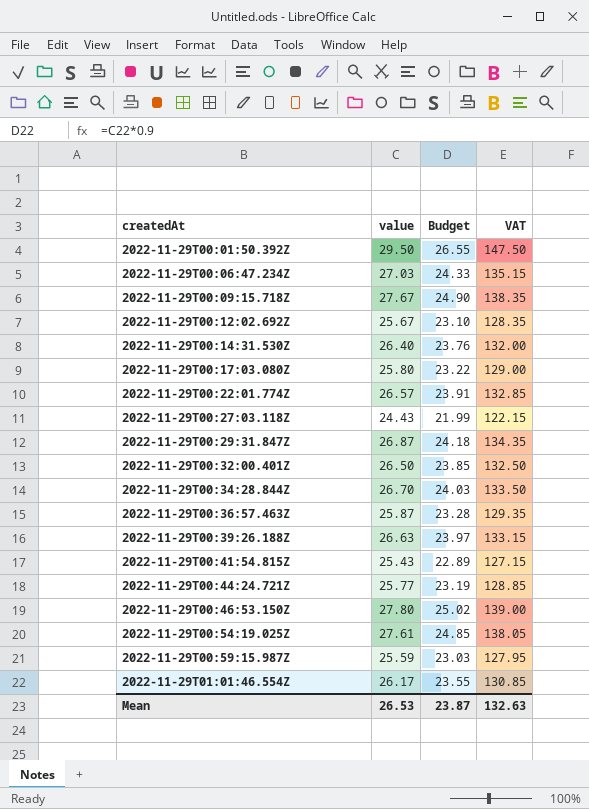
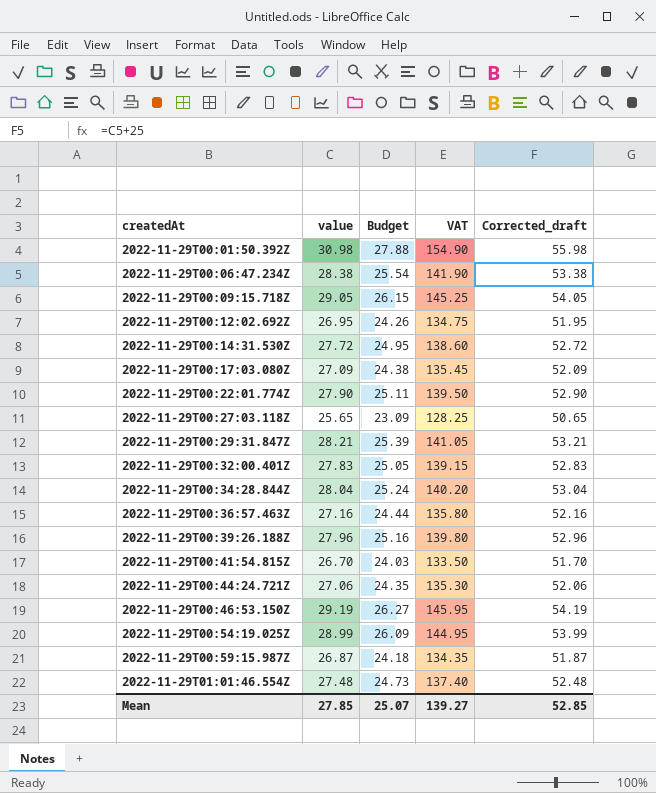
column Corrected_draft | formula: none -> [value] + 25
2022-11-29T00:01:50.392Z | value: 29.50 -> 30.98
2022-11-29T00:01:50.392Z | Budget: 26.55 -> 27.88
2022-11-29T00:01:50.392Z | VAT: 147.50 -> 154.90
2022-11-29T00:06:47.234Z | value: 27.03 -> 28.38
2022-11-29T00:06:47.234Z | Budget: 24.33 -> 25.54
2022-11-29T00:06:47.234Z | VAT: 135.15 -> 141.90
2022-11-29T00:09:15.718Z | value: 27.67 -> 29.05
2022-11-29T00:09:15.718Z | Budget: 24.90 -> 26.15
2022-11-29T00:09:15.718Z | VAT: 138.35 -> 145.25
2022-11-29T00:12:02.692Z | value: 25.67 -> 26.95
2022-11-29T00:12:02.692Z | Budget: 23.10 -> 24.26
2022-11-29T00:12:02.692Z | VAT: 128.35 -> 134.75
2022-11-29T00:14:31.530Z | value: 26.40 -> 27.72
2022-11-29T00:14:31.530Z | Budget: 23.76 -> 24.95
2022-11-29T00:14:31.530Z | VAT: 132.00 -> 138.60
2022-11-29T00:17:03.080Z | value: 25.80 -> 27.09
2022-11-29T00:17:03.080Z | Budget: 23.22 -> 24.38
2022-11-29T00:17:03.080Z | VAT: 129.00 -> 135.45
2022-11-29T00:22:01.774Z | value: 26.57 -> 27.90
2022-11-29T00:22:01.774Z | Budget: 23.91 -> 25.11
2022-11-29T00:22:01.774Z | VAT: 132.85 -> 139.50
2022-11-29T00:27:03.118Z | value: 24.43 -> 25.65
2022-11-29T00:27:03.118Z | Budget: 21.99 -> 23.09
2022-11-29T00:27:03.118Z | VAT: 122.15 -> 128.25
2022-11-29T00:29:31.847Z | value: 26.87 -> 28.21
2022-11-29T00:29:31.847Z | Budget: 24.18 -> 25.39
2022-11-29T00:29:31.847Z | VAT: 134.35 -> 141.05
2022-11-29T00:32:00.401Z | value: 26.50 -> 27.83
2022-11-29T00:32:00.401Z | Budget: 23.85 -> 25.05
2022-11-29T00:32:00.401Z | VAT: 132.50 -> 139.15
2022-11-29T00:34:28.844Z | value: 26.70 -> 28.04
2022-11-29T00:34:28.844Z | Budget: 24.03 -> 25.24
2022-11-29T00:34:28.844Z | VAT: 133.50 -> 140.20
2022-11-29T00:36:57.463Z | value: 25.87 -> 27.16
2022-11-29T00:36:57.463Z | Budget: 23.28 -> 24.44
2022-11-29T00:36:57.463Z | VAT: 129.35 -> 135.80
2022-11-29T00:39:26.188Z | value: 26.63 -> 27.96
2022-11-29T00:39:26.188Z | Budget: 23.97 -> 25.16
2022-11-29T00:39:26.188Z | VAT: 133.15 -> 139.80
2022-11-29T00:41:54.815Z | value: 25.43 -> 26.70
2022-11-29T00:41:54.815Z | Budget: 22.89 -> 24.03
2022-11-29T00:41:54.815Z | VAT: 127.15 -> 133.50
2022-11-29T00:44:24.721Z | value: 25.77 -> 27.06
2022-11-29T00:44:24.721Z | Budget: 23.19 -> 24.35
2022-11-29T00:44:24.721Z | VAT: 128.85 -> 135.30
2022-11-29T00:46:53.150Z | value: 27.80 -> 29.19
2022-11-29T00:46:53.150Z | Budget: 25.02 -> 26.27
2022-11-29T00:46:53.150Z | VAT: 139.00 -> 145.95
2022-11-29T00:54:19.025Z | value: 27.61 -> 28.99
2022-11-29T00:54:19.025Z | Budget: 24.85 -> 26.09
2022-11-29T00:54:19.025Z | VAT: 138.05 -> 144.95
2022-11-29T00:59:15.987Z | value: 25.59 -> 26.87
2022-11-29T00:59:15.987Z | Budget: 23.03 -> 24.18
2022-11-29T00:59:15.987Z | VAT: 127.95 -> 134.35
2022-11-29T01:01:46.554Z | value: 26.17 -> 27.48
2022-11-29T01:01:46.554Z | Budget: 23.55 -> 24.73
2022-11-29T01:01:46.554Z | VAT: 130.85 -> 137.40
Mean | value: 26.53 -> 27.85
Mean | Budget: 23.87 -> 25.07
Mean | VAT: 132.63 -> 139.27

